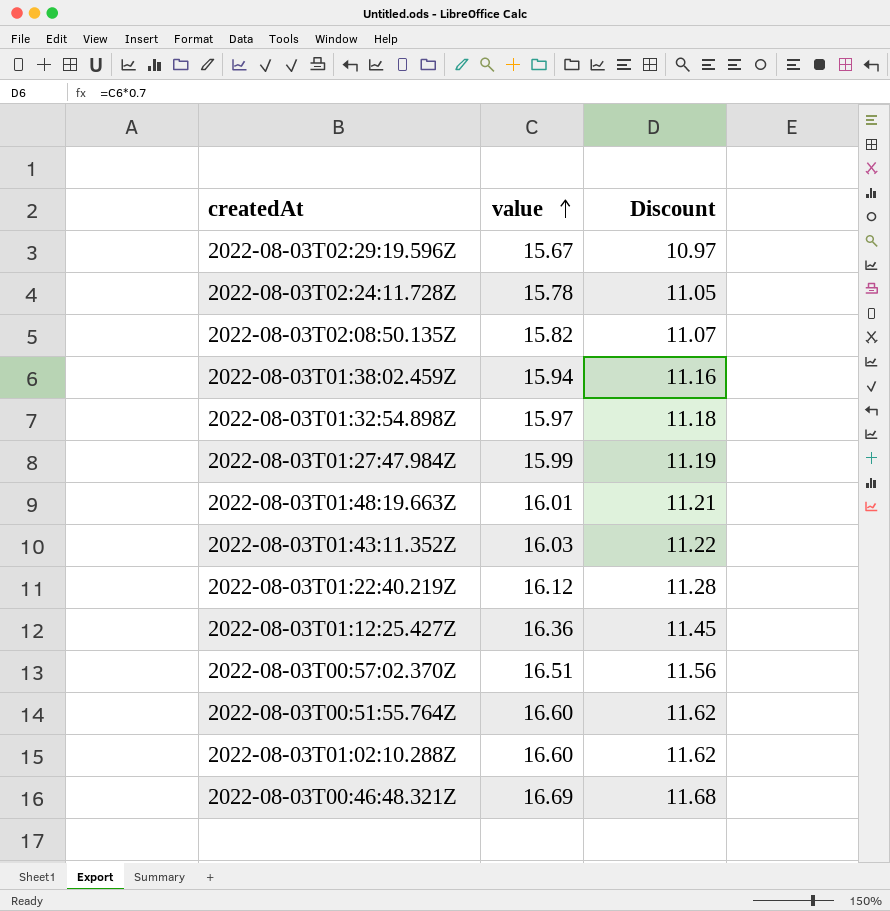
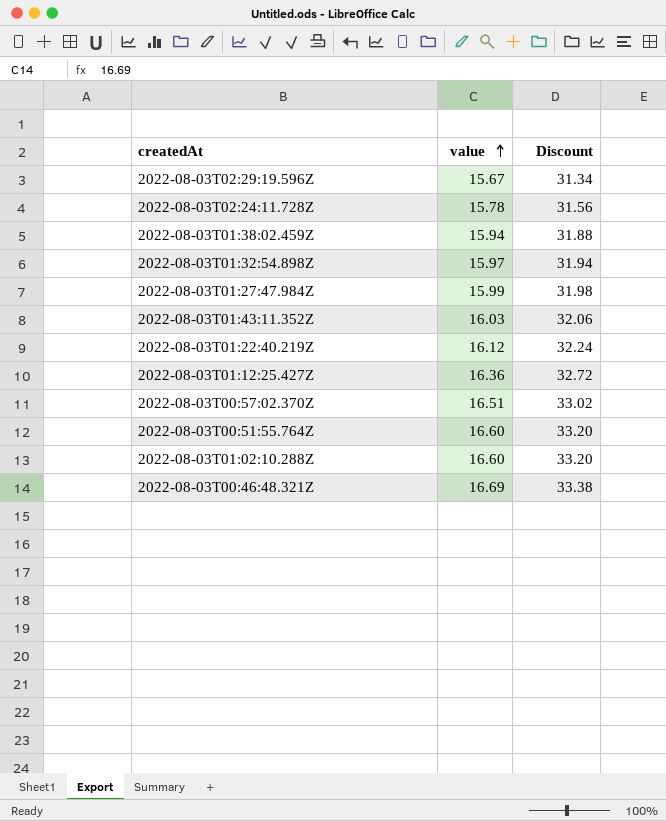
column Discount | formula: [value] * 0.7 -> [value] * 2
row 2022-08-03T02:08:50.135Z: 15.82 | 11.07 -> none
row 2022-08-03T01:48:19.663Z: 16.01 | 11.21 -> none

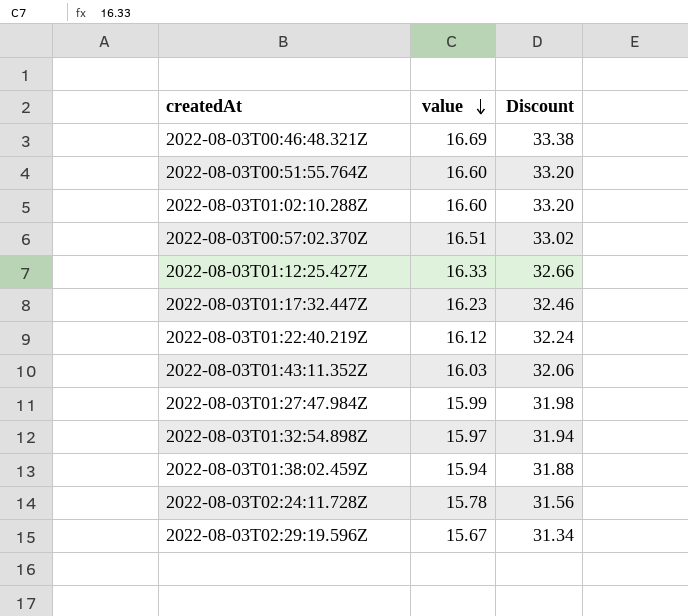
row order: value ascending -> value descending
2022-08-03T01:12:25.427Z | value: 16.36 -> 16.33
2022-08-03T01:12:25.427Z | Discount: 32.72 -> 32.66
row 2022-08-03T01:17:32.447Z: none -> 16.23 | 32.46

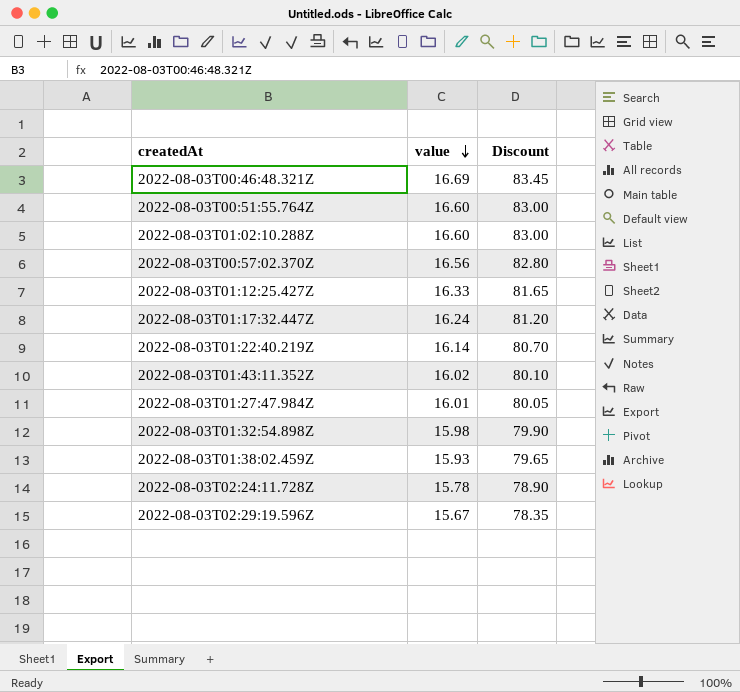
column Discount | formula: [value] * 2 -> [value] * 5
2022-08-03T00:57:02.370Z | value: 16.51 -> 16.56
2022-08-03T01:17:32.447Z | value: 16.23 -> 16.24
2022-08-03T01:22:40.219Z | value: 16.12 -> 16.14
2022-08-03T01:43:11.352Z | value: 16.03 -> 16.02
2022-08-03T01:27:47.984Z | value: 15.99 -> 16.01
2022-08-03T01:32:54.898Z | value: 15.97 -> 15.98
2022-08-03T01:38:02.459Z | value: 15.94 -> 15.93

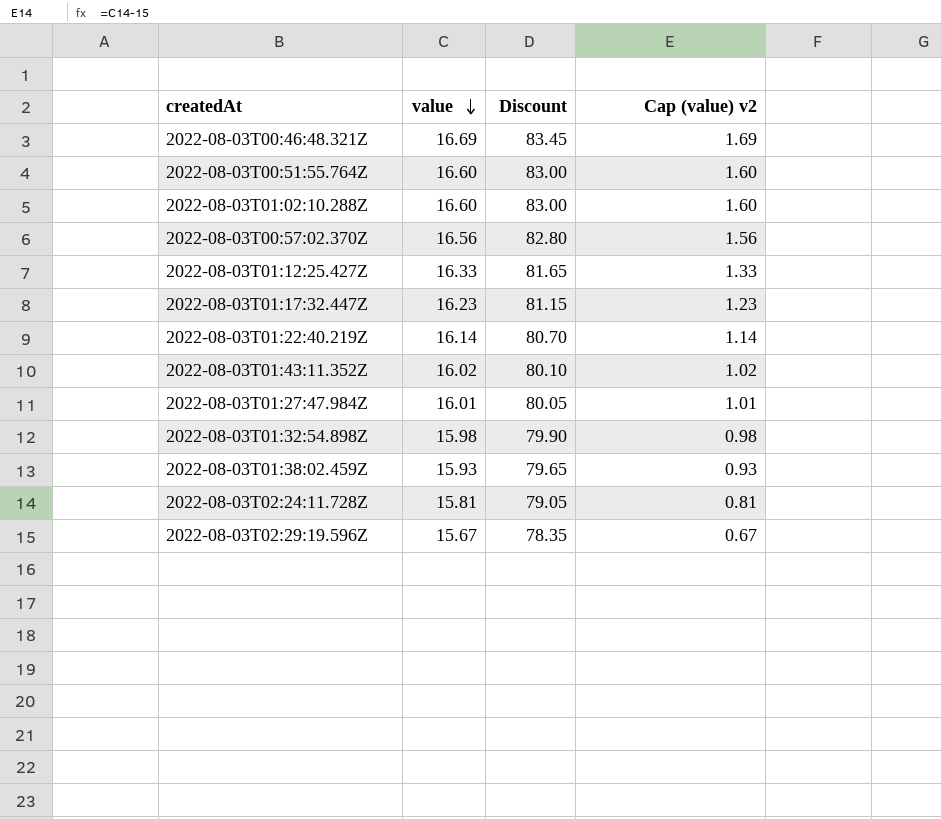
column Cap (value) v2 | formula: none -> [value] - 15
2022-08-03T01:17:32.447Z | value: 16.24 -> 16.23
2022-08-03T01:17:32.447Z | Discount: 81.20 -> 81.15
2022-08-03T02:24:11.728Z | value: 15.78 -> 15.81
2022-08-03T02:24:11.728Z | Discount: 78.90 -> 79.05

